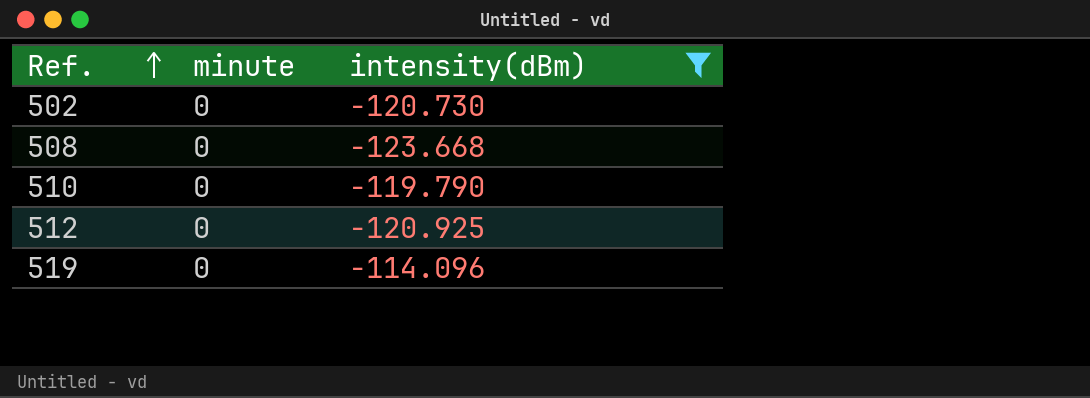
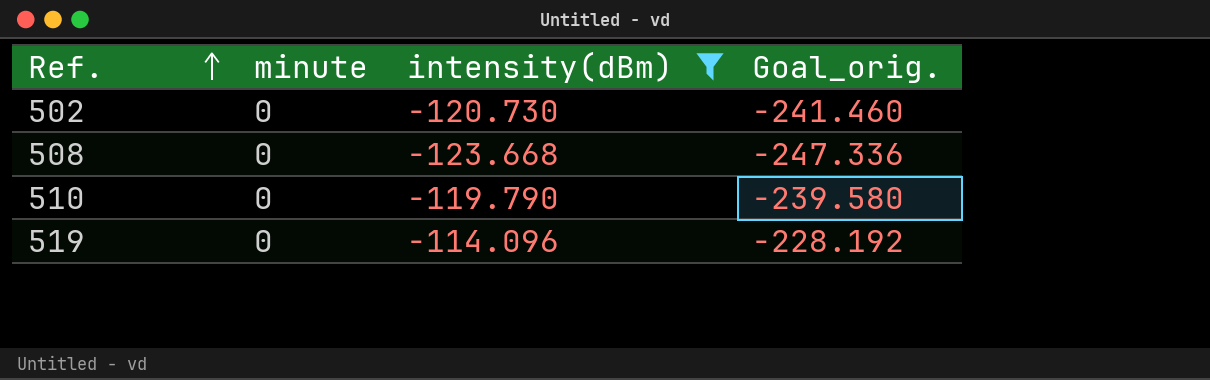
column Goal_orig. | formula: none -> [intensity(dBm)] * 2
row 512: 0 | -120.925 -> none

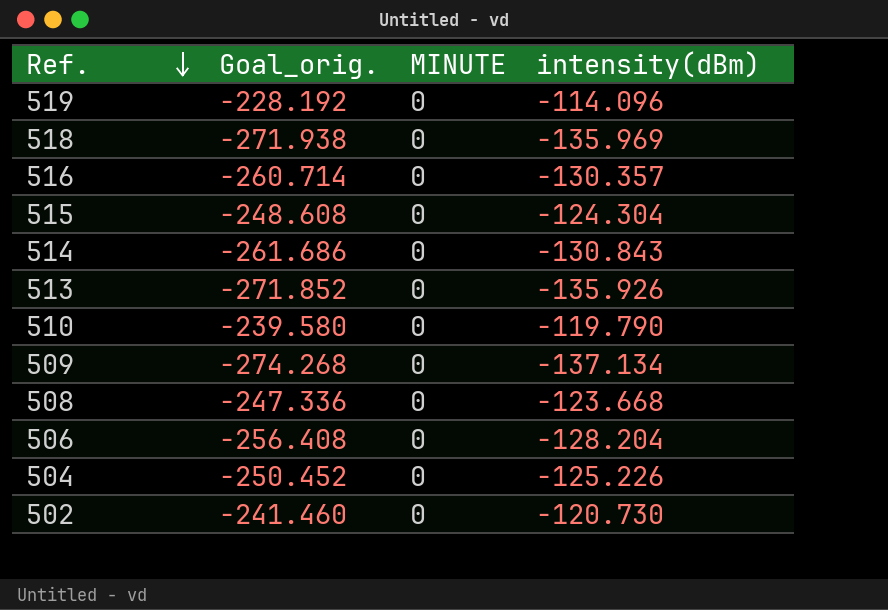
filter: intensity(dBm) >= -123.668 -> none
row order: Ref. ascending -> Ref. descending
column Goal_orig. | position: 4 -> 2
column name: minute -> MINUTE

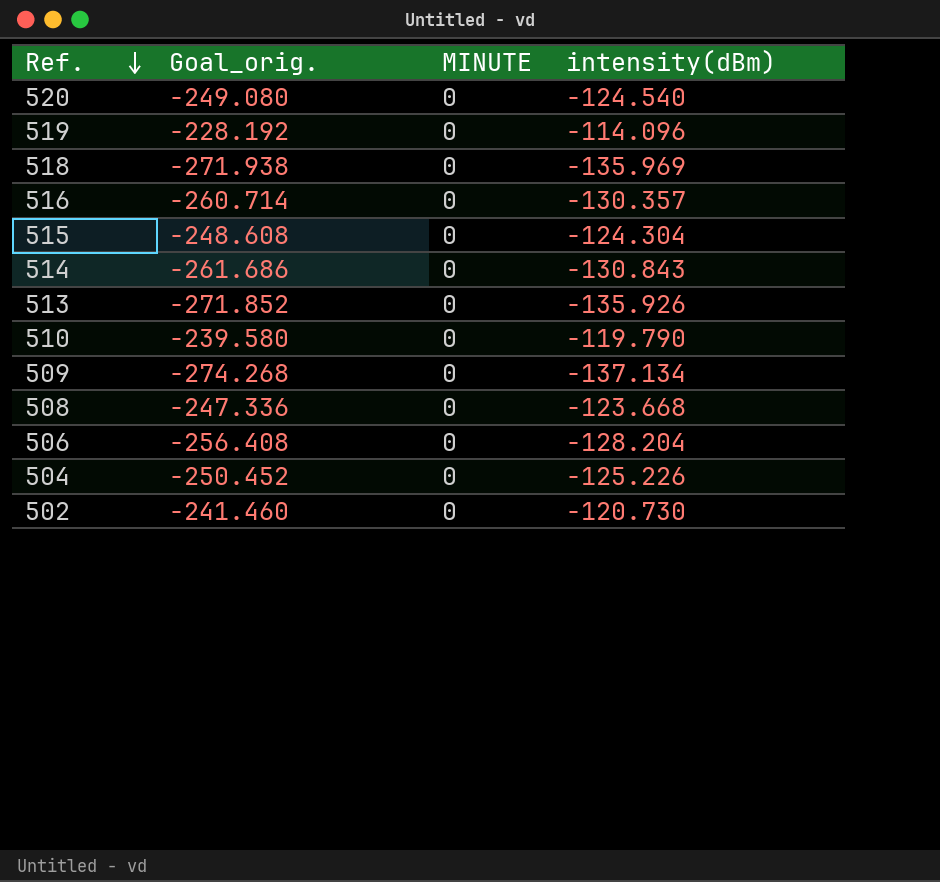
row 520: none -> -249.080 | 0 | -124.540

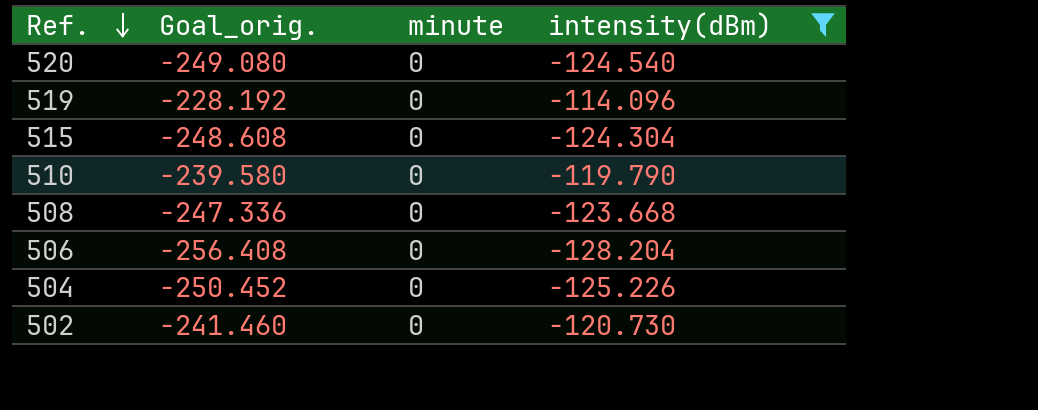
filter: none -> intensity(dBm) >= -128.204
column name: MINUTE -> minute

